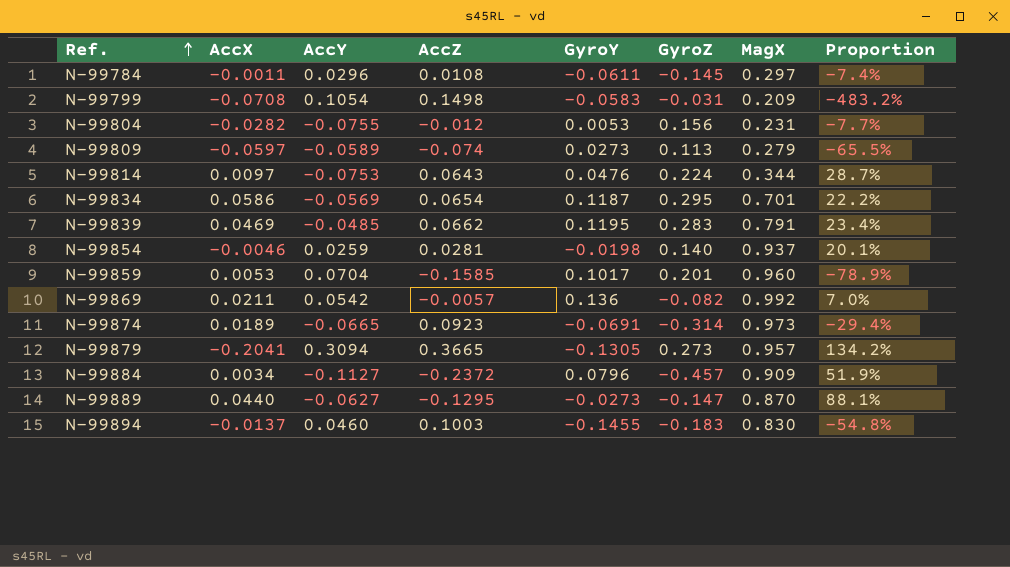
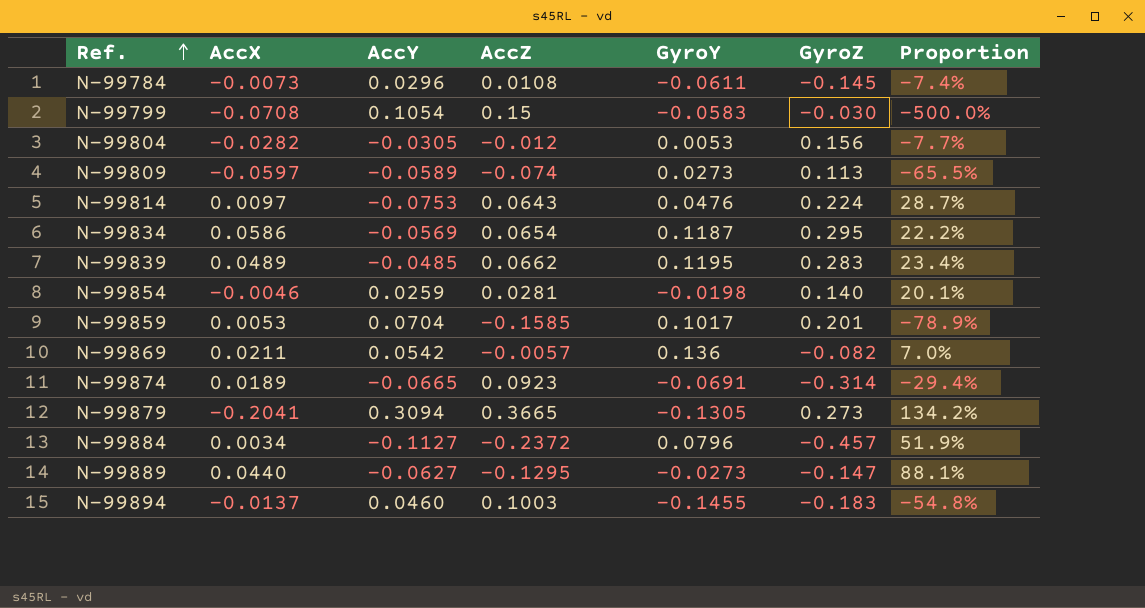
column MagX | position: 7 -> none
N-99784 | AccX: -0.0011 -> -0.0073
N-99799 | AccZ: 0.1498 -> 0.15
N-99799 | GyroZ: -0.031 -> -0.030
N-99799 | Proportion: -483.2% -> -500.0%
N-99804 | AccY: -0.0755 -> -0.0305
N-99839 | AccX: 0.0469 -> 0.0489

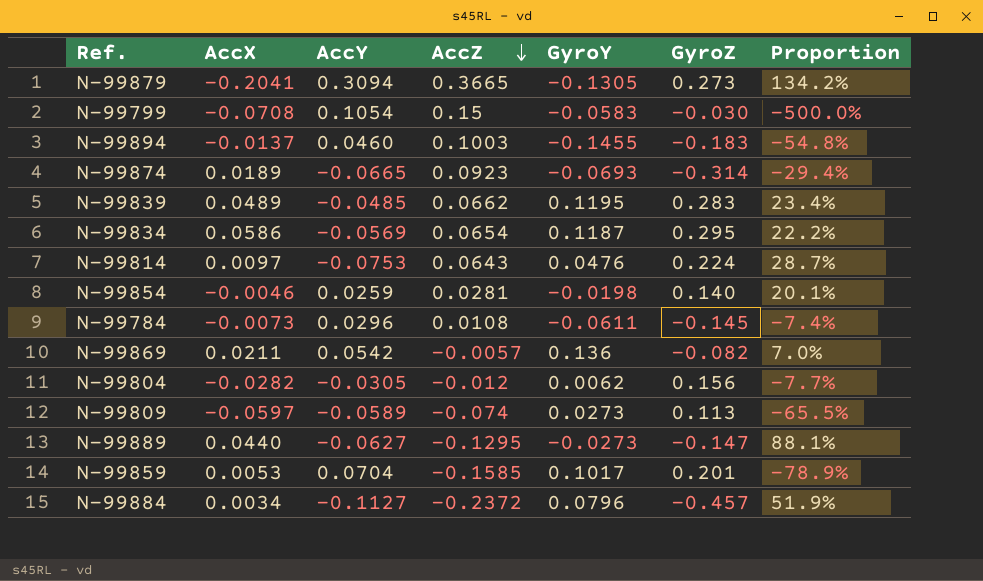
row order: Ref. ascending -> AccZ descending
N-99874 | GyroY: -0.0691 -> -0.0693
N-99804 | GyroY: 0.0053 -> 0.0062

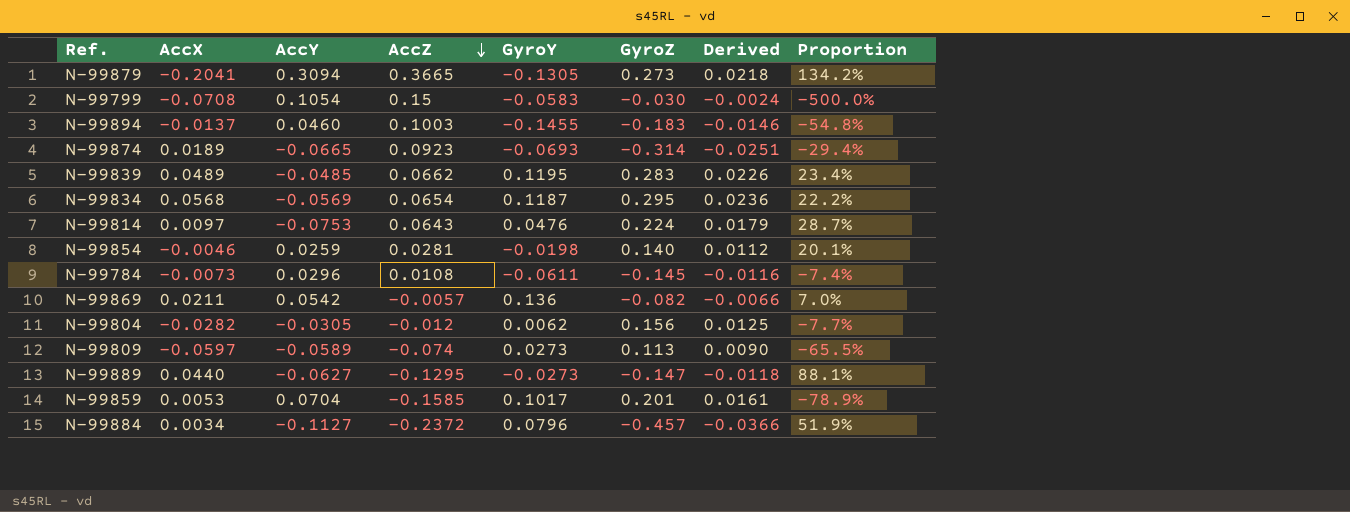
column Derived | formula: none -> [GyroZ] * 0.08
N-99834 | AccX: 0.0586 -> 0.0568

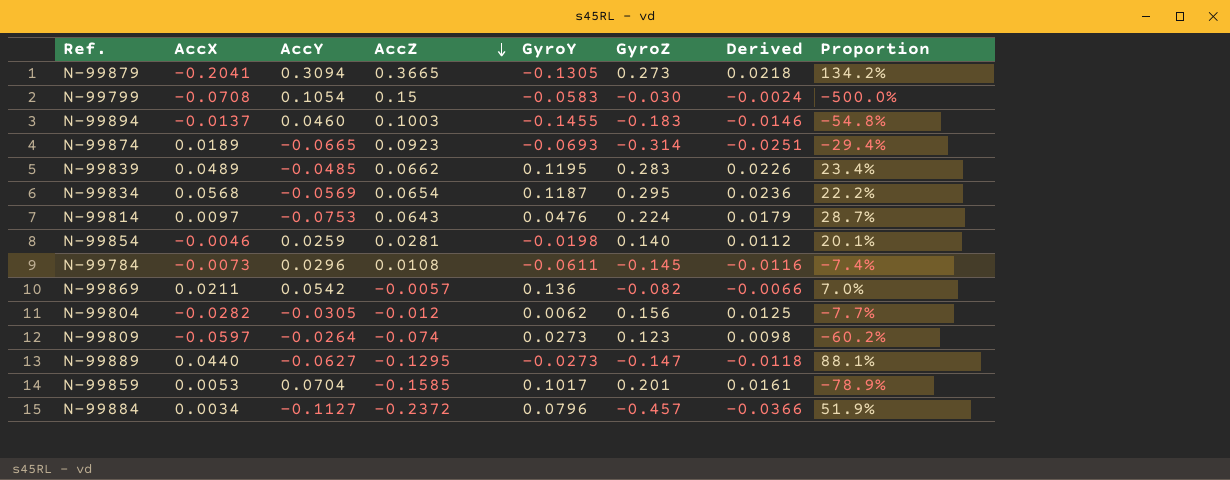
N-99809 | AccY: -0.0589 -> -0.0264
N-99809 | GyroZ: 0.113 -> 0.123
N-99809 | Derived: 0.0090 -> 0.0098
N-99809 | Proportion: -65.5% -> -60.2%

